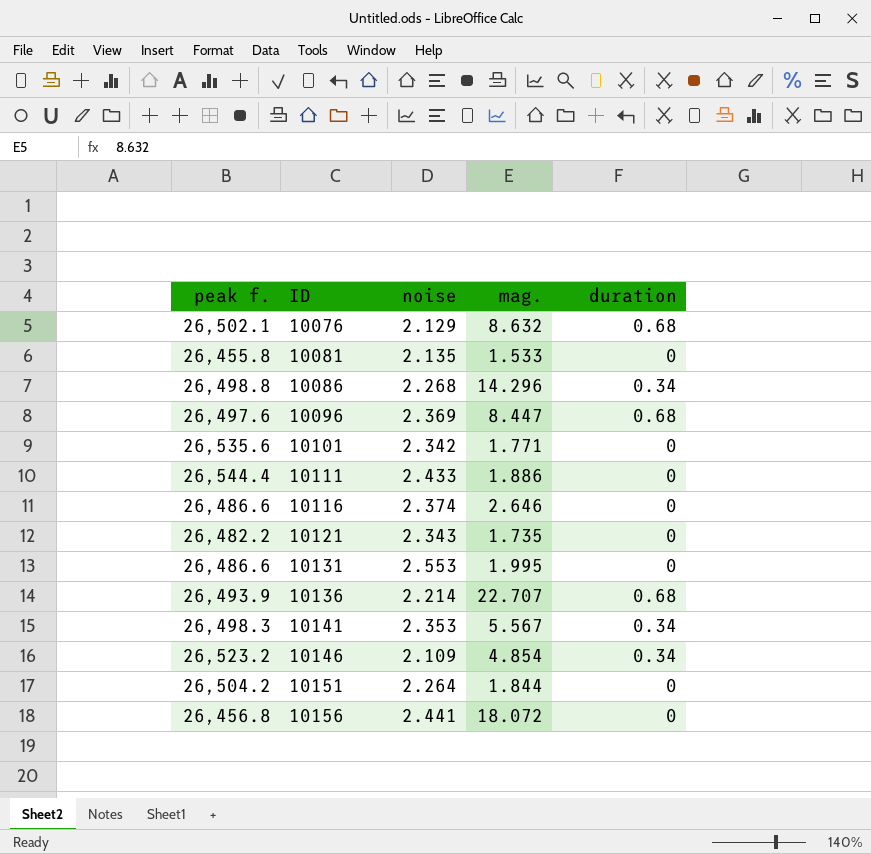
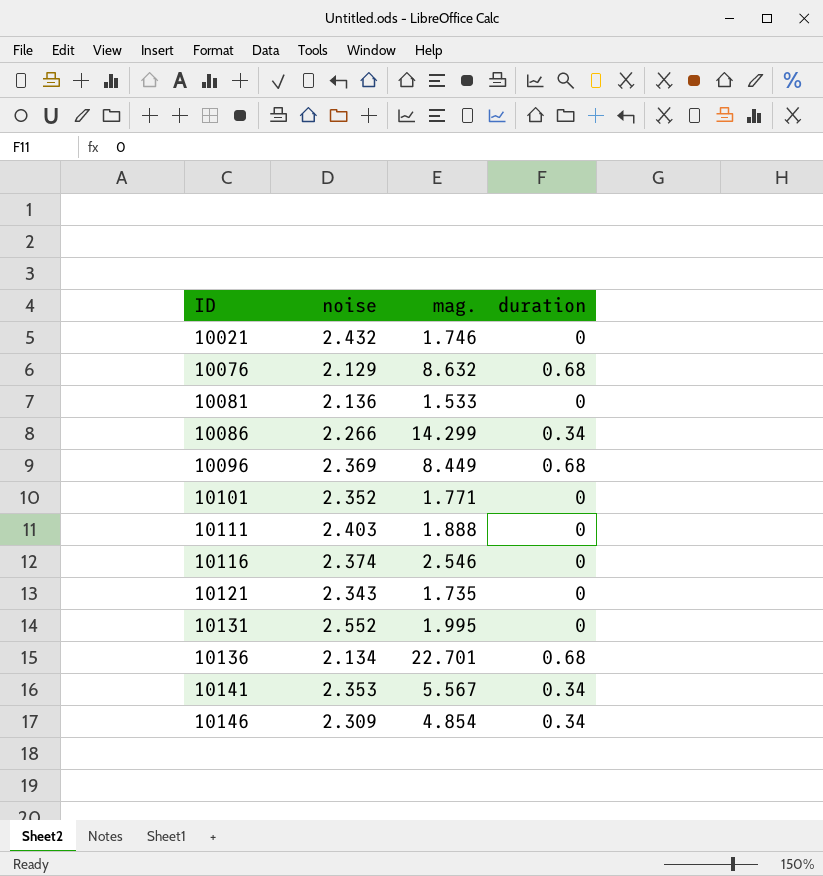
column peak f. | position: 1 -> none
row 10151: 26,504.2 | 2.264 | 1.844 | 0 -> none
row 10156: 26,456.8 | 2.441 | 18.072 | 0 -> none
row 10021: none -> 2.432 | 1.746 | 0
10081 | noise: 2.135 -> 2.136
10086 | noise: 2.268 -> 2.266
10086 | mag.: 14.296 -> 14.299
10096 | mag.: 8.447 -> 8.449
10101 | noise: 2.342 -> 2.352
10111 | noise: 2.433 -> 2.403
10111 | mag.: 1.886 -> 1.888
10116 | mag.: 2.646 -> 2.546
10131 | noise: 2.553 -> 2.552
10136 | noise: 2.214 -> 2.134
10136 | mag.: 22.707 -> 22.701
10146 | noise: 2.109 -> 2.309

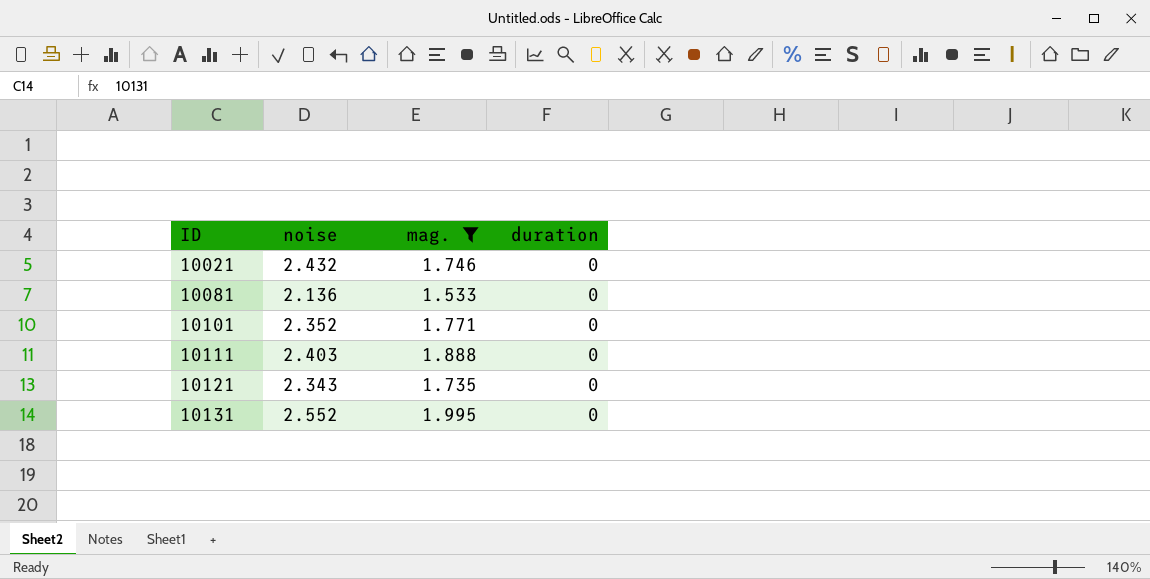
filter: none -> mag. <= 1.995

